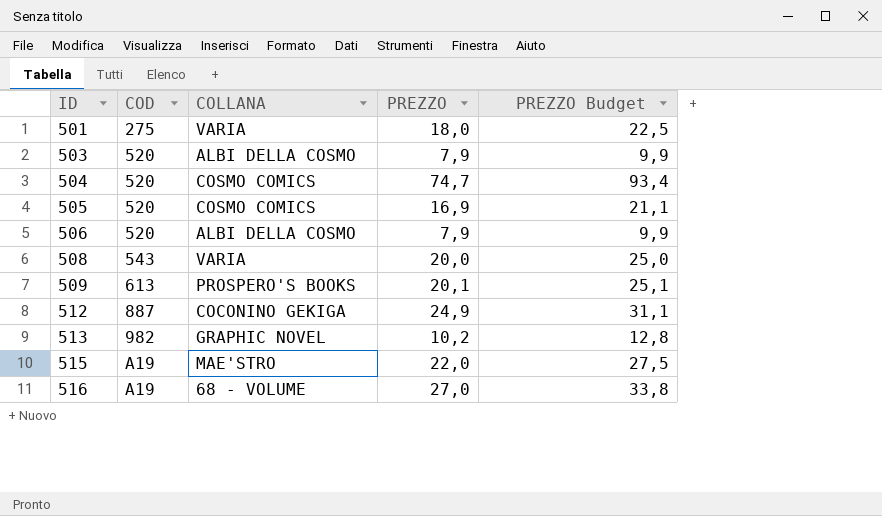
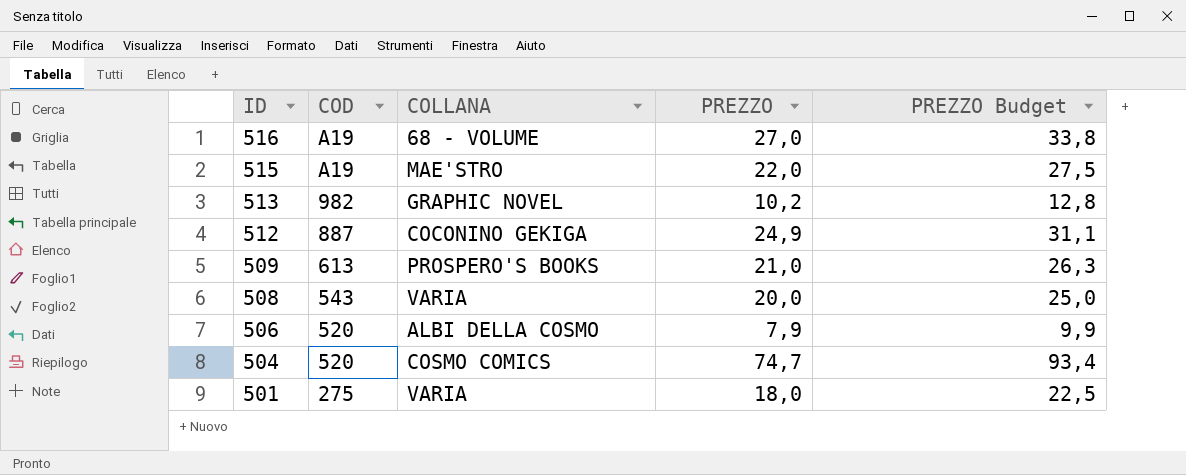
row order: ID ascending -> ID descending
row 503: 520 | ALBI DELLA COSMO | 7,9 | 9,9 -> none
row 505: 520 | COSMO COMICS | 16,9 | 21,1 -> none
509 | PREZZO: 20,1 -> 21,0
509 | PREZZO Budget: 25,1 -> 26,3

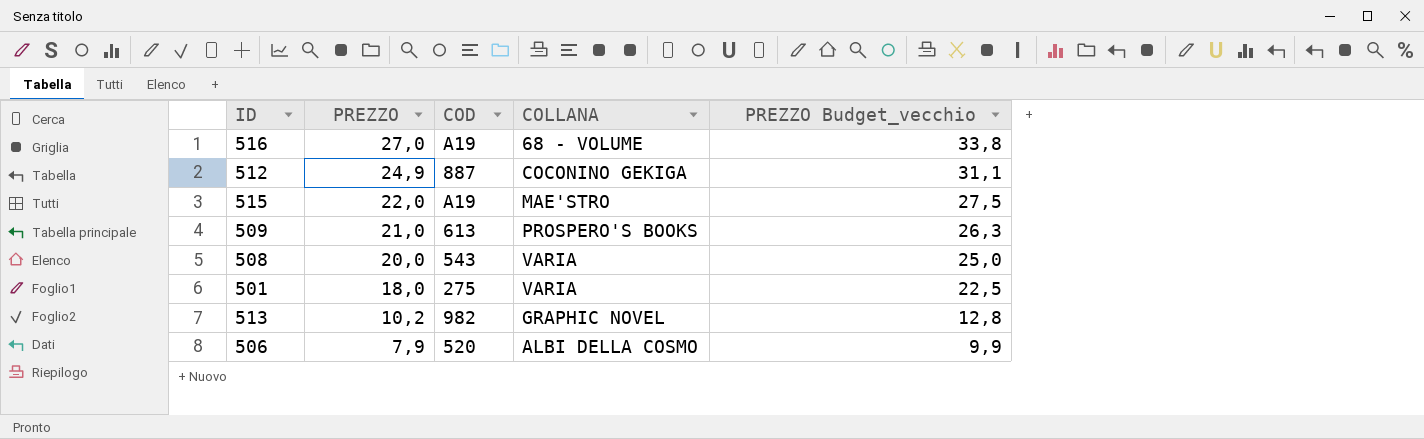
row order: ID descending -> PREZZO descending
column PREZZO | position: 4 -> 2
column name: PREZZO Budget -> PREZZO Budget_vecchio
row 504: 520 | COSMO COMICS | 74,7 | 93,4 -> none

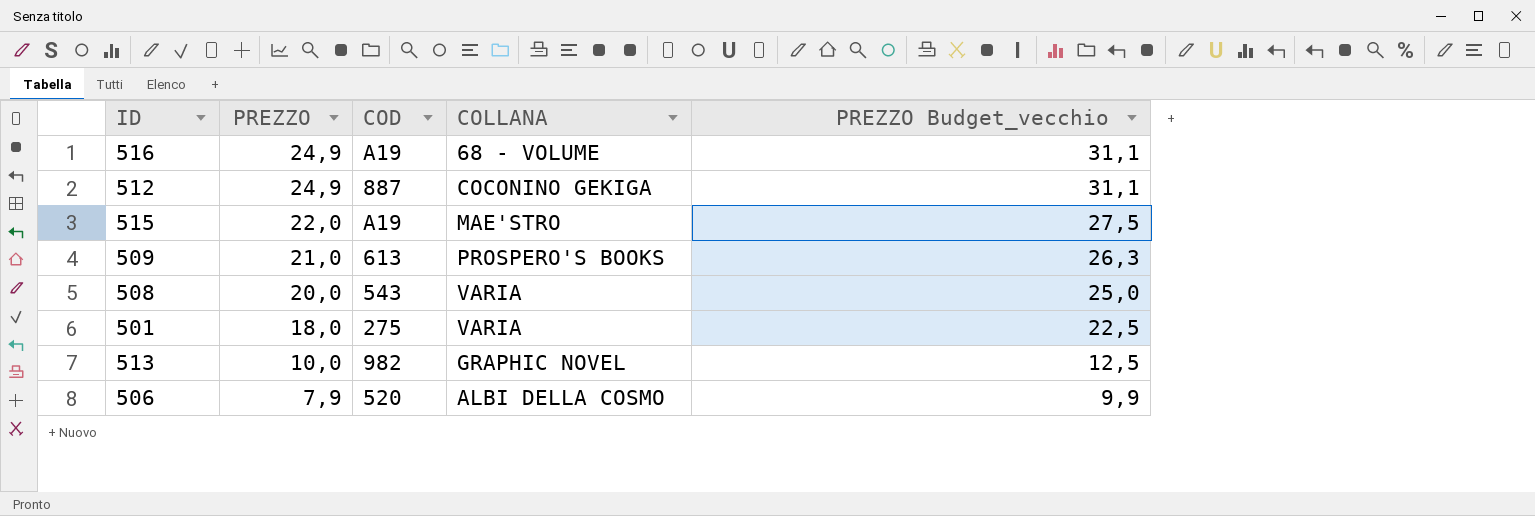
516 | PREZZO: 27,0 -> 24,9
516 | PREZZO Budget_vecchio: 33,8 -> 31,1
513 | PREZZO: 10,2 -> 10,0
513 | PREZZO Budget_vecchio: 12,8 -> 12,5

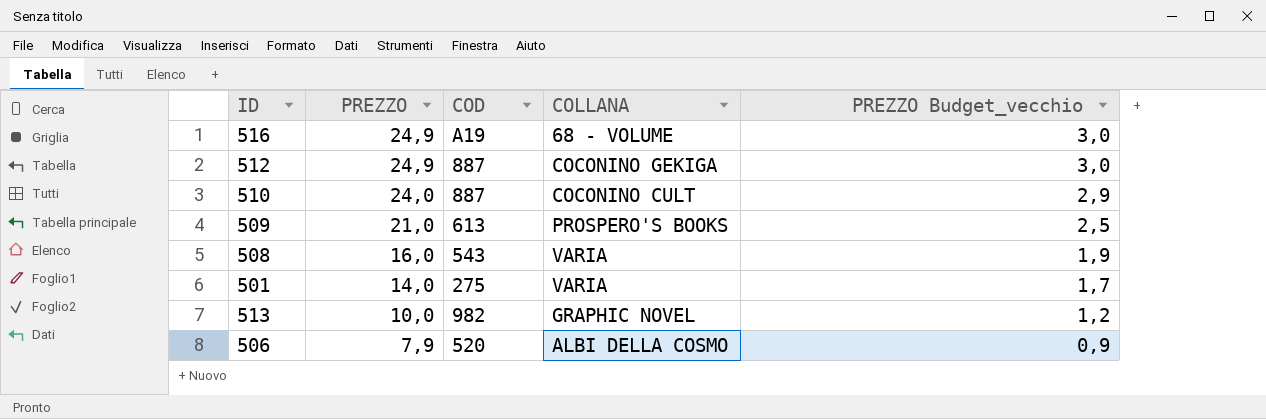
column PREZZO Budget_vecchio | formula: [PREZZO] * 1,25 -> [PREZZO] * 0,12
row 515: 22,0 | A19 | MAE'STRO | 27,5 -> none
row 510: none -> 24,0 | 887 | COCONINO CULT | 2,9
508 | PREZZO: 20,0 -> 16,0
501 | PREZZO: 18,0 -> 14,0

